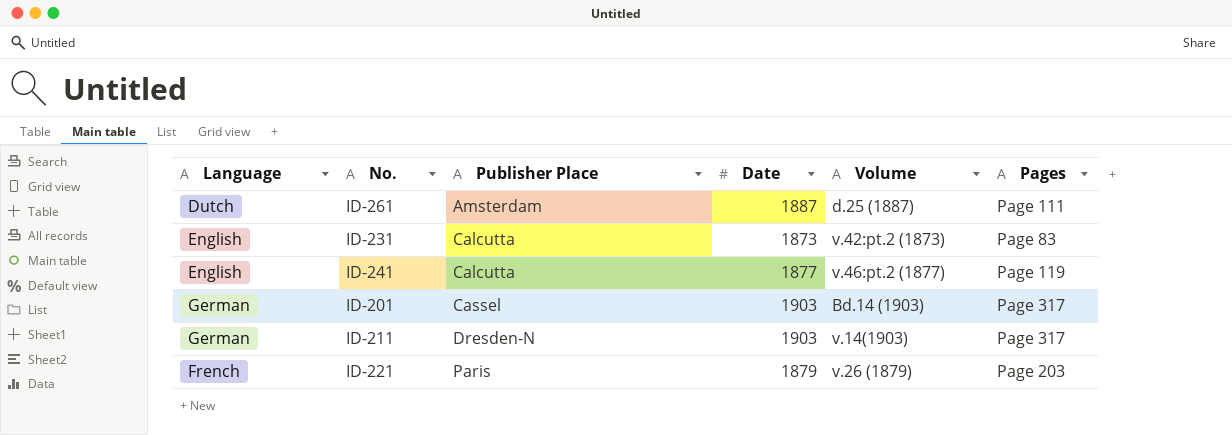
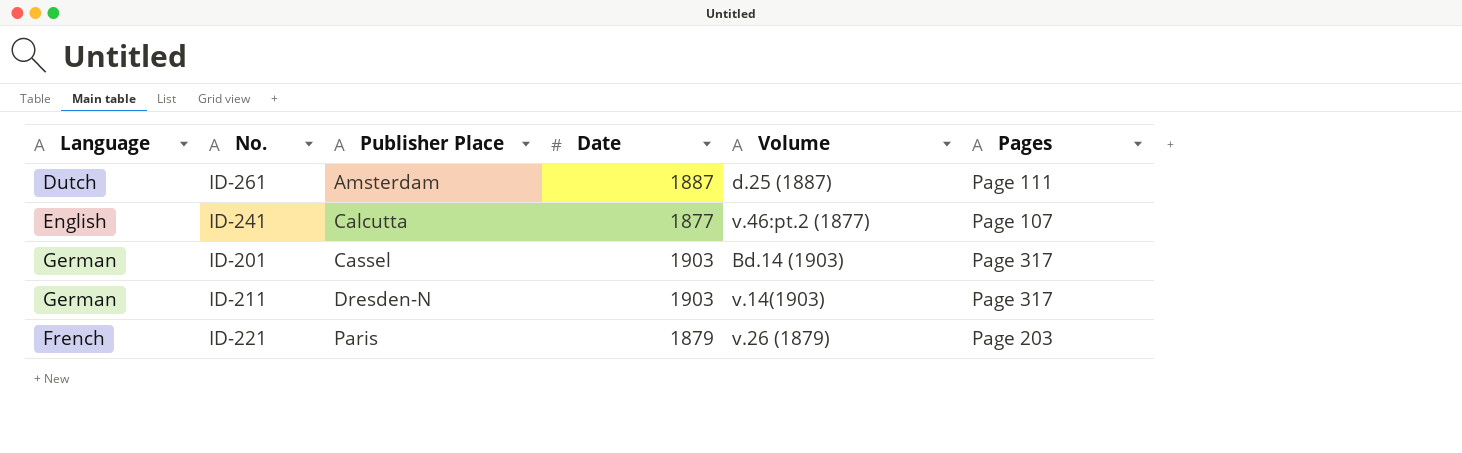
row ID-231: English | Calcutta | 1873 | v.42:pt.2 (1873) | Page 83 -> none
ID-241 | Pages: Page 119 -> Page 107

